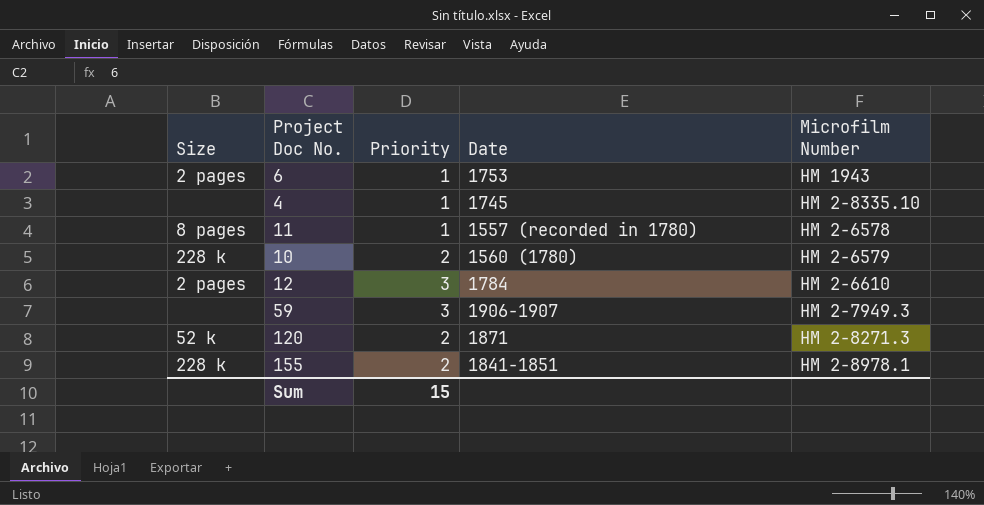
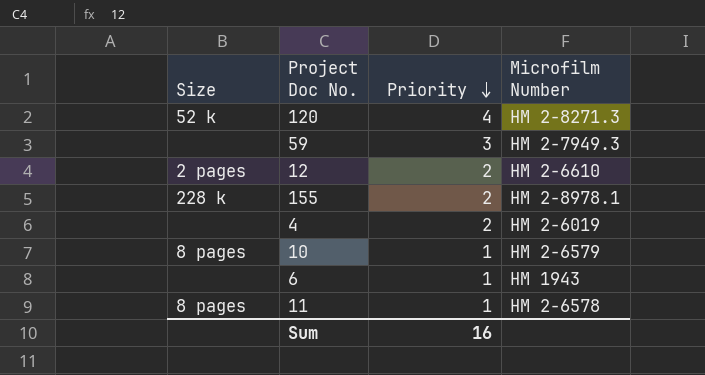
row order: none -> Priority descending
column Date | position: 4 -> none
120 | Priority: 2 -> 4
12 | Priority: 3 -> 2
4 | Priority: 1 -> 2
4 | Microfilm Number: HM 2-8335.10 -> HM 2-6019
10 | Size: 228 k -> 8 pages
10 | Priority: 2 -> 1
6 | Size: 2 pages -> none
Sum | Priority: 15 -> 16

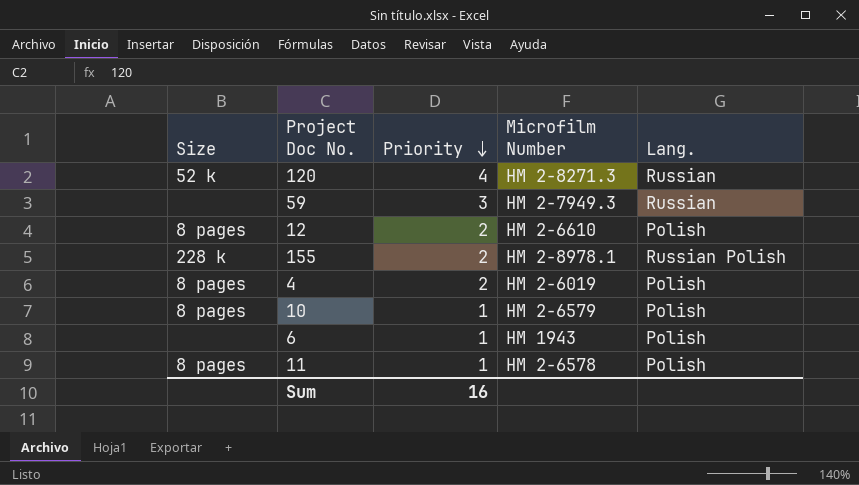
column Lang. | position: none -> 5
12 | Size: 2 pages -> 8 pages
4 | Size: none -> 8 pages

